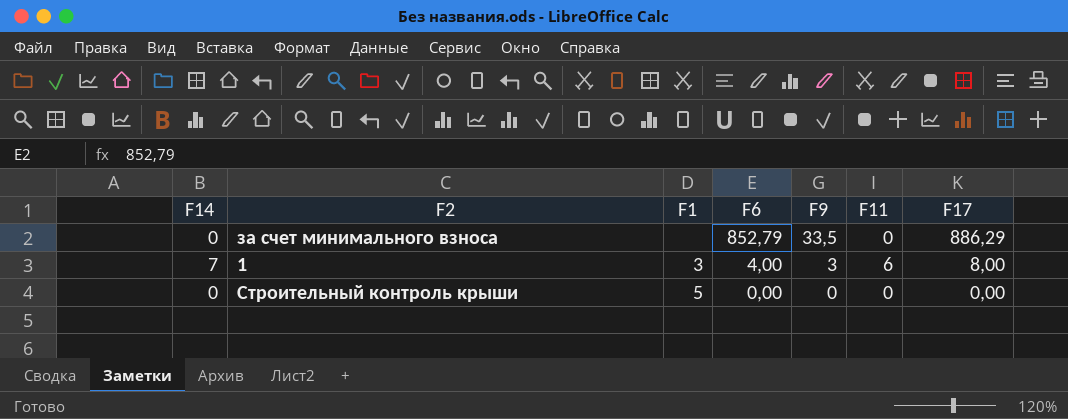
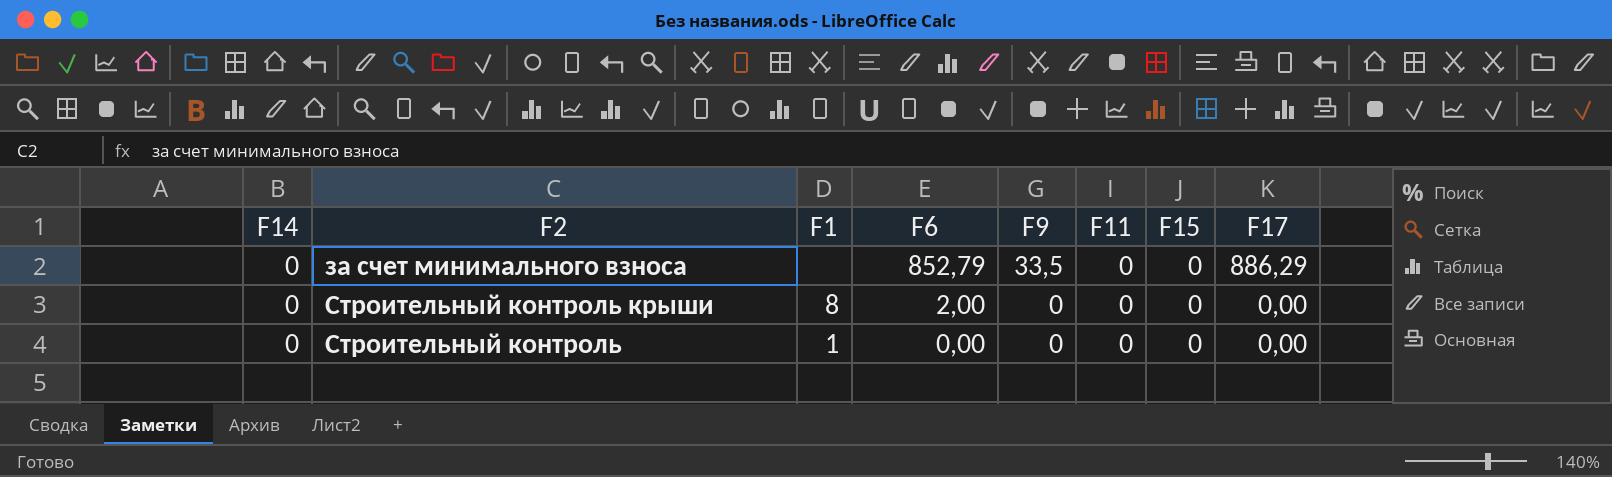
column F15 | position: none -> 7
row 1: 7 | 3 | 4,00 | 3 | 6 | 8,00 -> none
Строительный контроль крыши | F1: 5 -> 8
Строительный контроль крыши | F6: 0,00 -> 2,00
row Строительный контроль: none -> 0 | 1 | 0,00 | 0 | 0 | 0 | 0,00

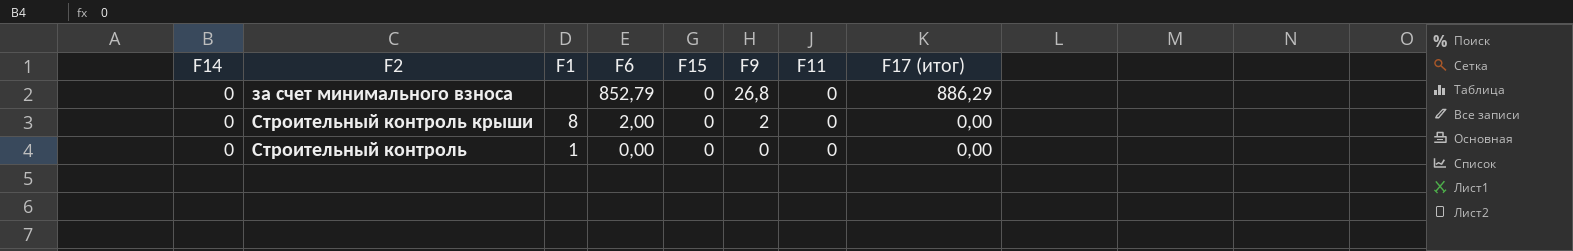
column F15 | position: 7 -> 5
column name: F17 -> F17 (итог)
за счет минимального взноса | F9: 33,5 -> 26,8
Строительный контроль крыши | F9: 0 -> 2

